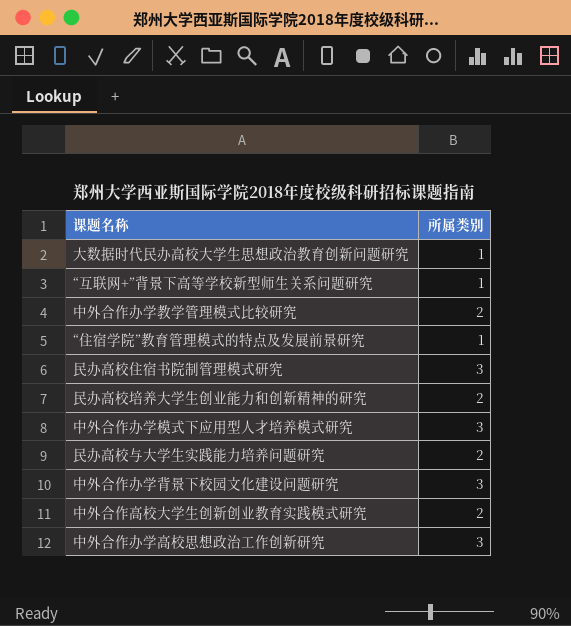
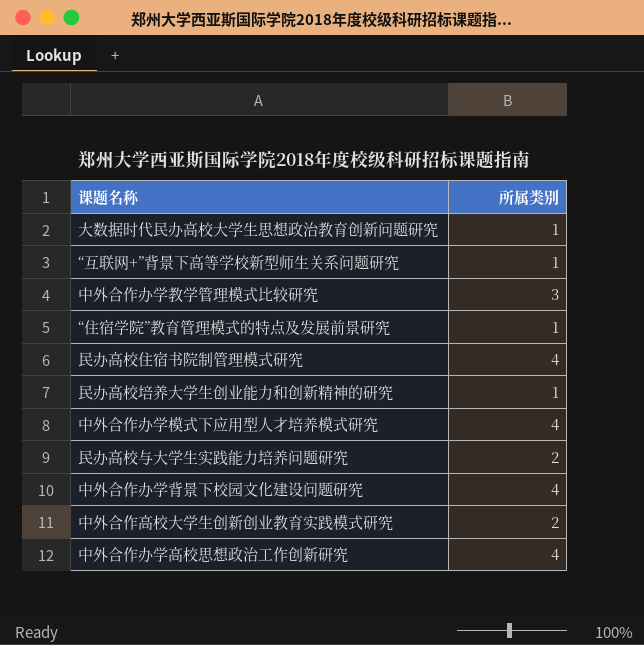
中外合作办学教学管理模式比较研究 | 所属类别: 2 -> 3
民办高校住宿书院制管理模式研究 | 所属类别: 3 -> 4
民办高校培养大学生创业能力和创新精神的研究 | 所属类别: 2 -> 1
中外合作办学模式下应用型人才培养模式研究 | 所属类别: 3 -> 4
中外合作办学背景下校园文化建设问题研究 | 所属类别: 3 -> 4
中外合作办学高校思想政治工作创新研究 | 所属类别: 3 -> 4

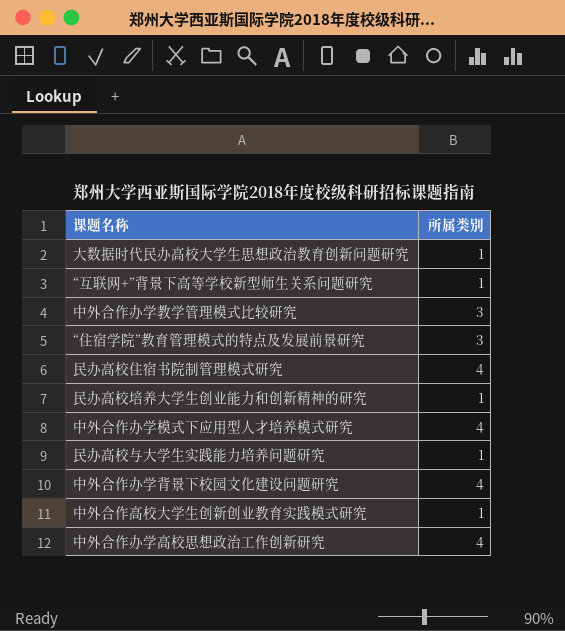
“住宿学院”教育管理模式的特点及发展前景研究 | 所属类别: 1 -> 3
民办高校与大学生实践能力培养问题研究 | 所属类别: 2 -> 1
中外合作高校大学生创新创业教育实践模式研究 | 所属类别: 2 -> 1

